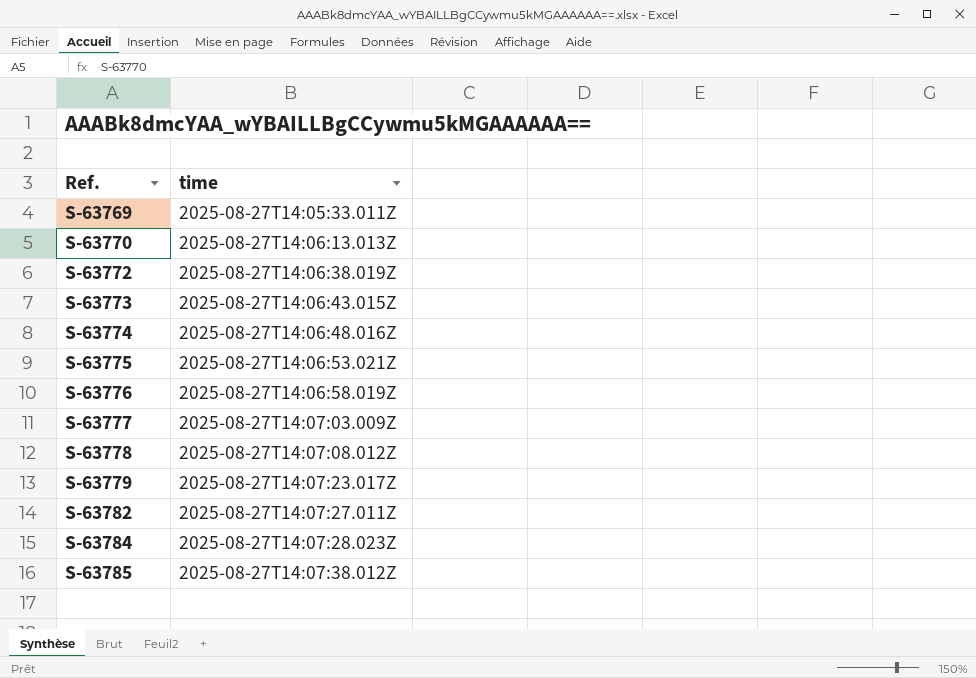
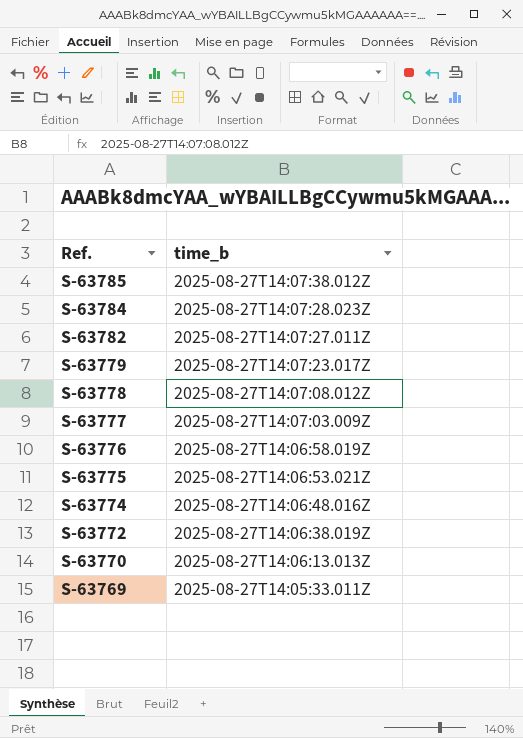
row order: Ref. ascending -> Ref. descending
column name: time -> time_b
row S-63773: 2025-08-27T14:06:43.015Z -> none

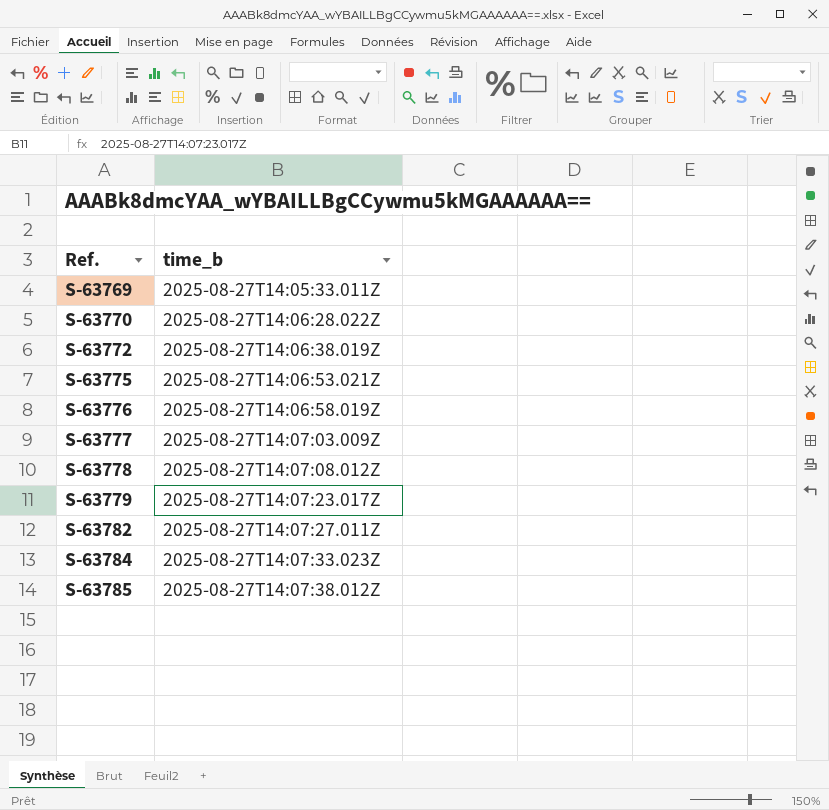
row order: Ref. descending -> Ref. ascending
row S-63774: 2025-08-27T14:06:48.016Z -> none
S-63770 | time_b: 2025-08-27T14:06:13.013Z -> 2025-08-27T14:06:28.022Z
S-63784 | time_b: 2025-08-27T14:07:28.023Z -> 2025-08-27T14:07:33.023Z

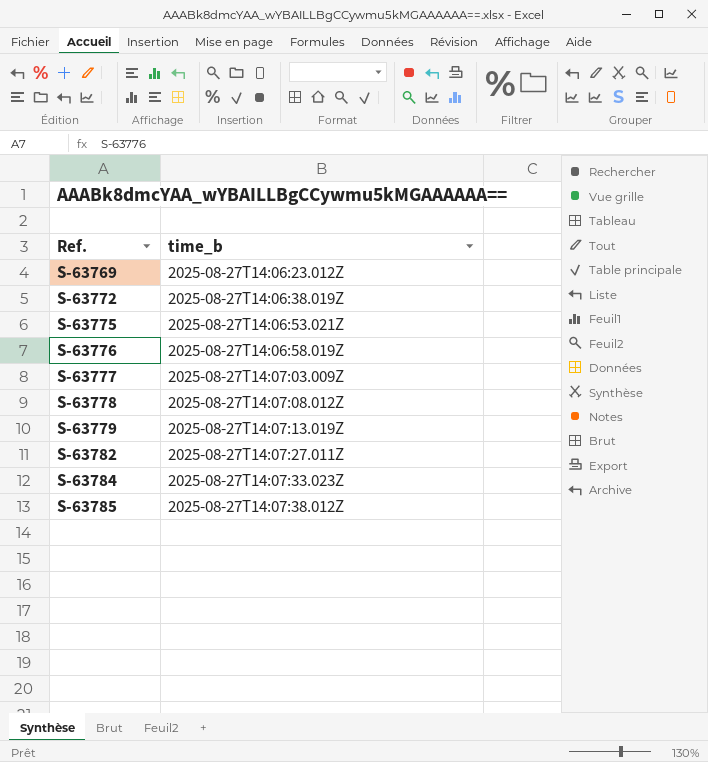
row S-63770: 2025-08-27T14:06:28.022Z -> none
S-63769 | time_b: 2025-08-27T14:05:33.011Z -> 2025-08-27T14:06:23.012Z
S-63779 | time_b: 2025-08-27T14:07:23.017Z -> 2025-08-27T14:07:13.019Z

